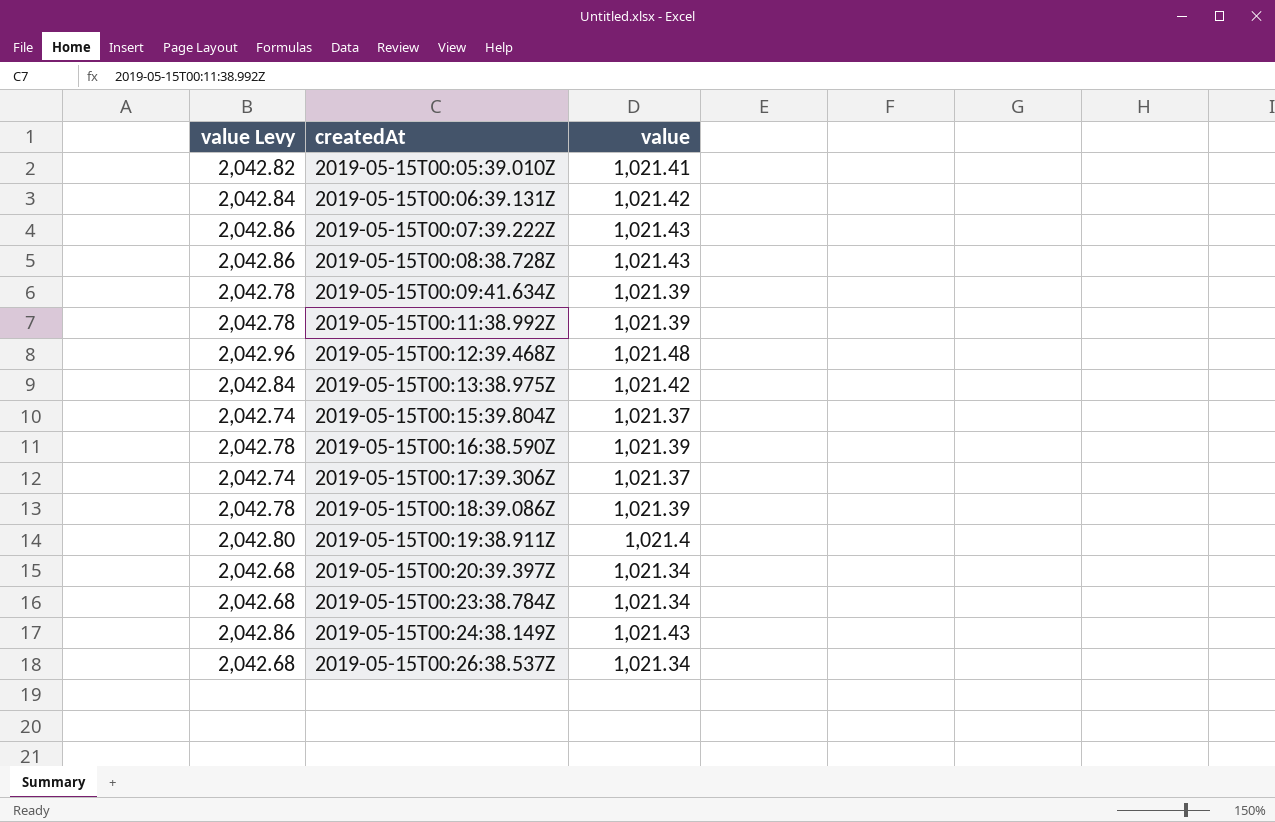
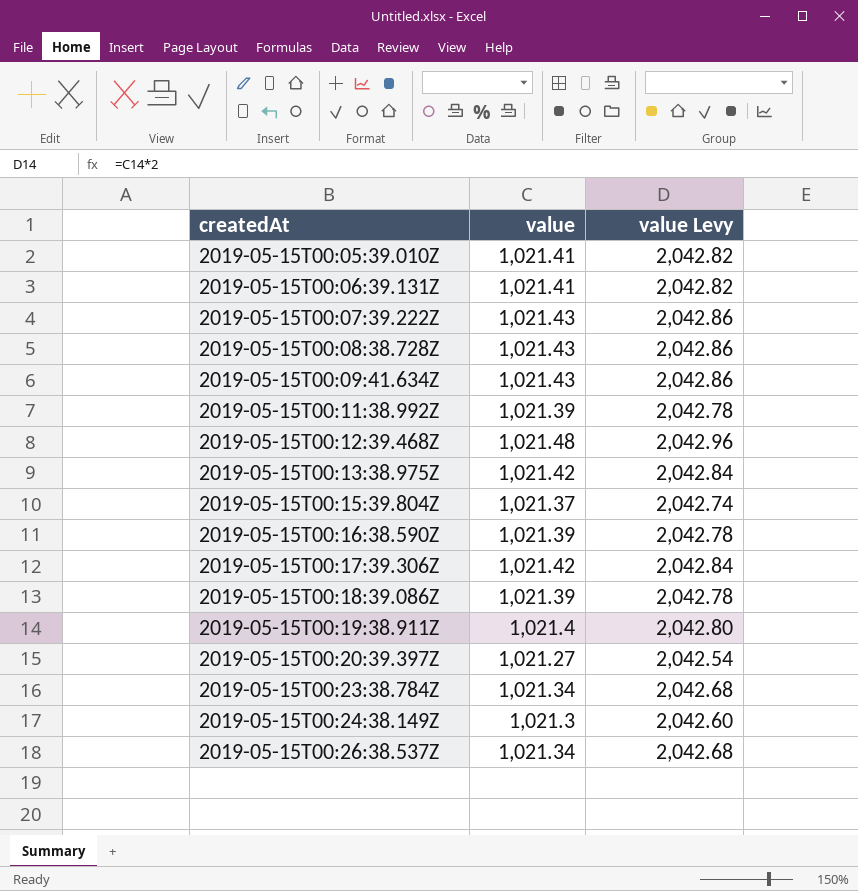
column value Levy | position: 1 -> 3
2019-05-15T00:06:39.131Z | value: 1,021.42 -> 1,021.41
2019-05-15T00:06:39.131Z | value Levy: 2,042.84 -> 2,042.82
2019-05-15T00:09:41.634Z | value: 1,021.39 -> 1,021.43
2019-05-15T00:09:41.634Z | value Levy: 2,042.78 -> 2,042.86
2019-05-15T00:17:39.306Z | value: 1,021.37 -> 1,021.42
2019-05-15T00:17:39.306Z | value Levy: 2,042.74 -> 2,042.84
2019-05-15T00:20:39.397Z | value: 1,021.34 -> 1,021.27
2019-05-15T00:20:39.397Z | value Levy: 2,042.68 -> 2,042.54
2019-05-15T00:24:38.149Z | value: 1,021.43 -> 1,021.3
2019-05-15T00:24:38.149Z | value Levy: 2,042.86 -> 2,042.60

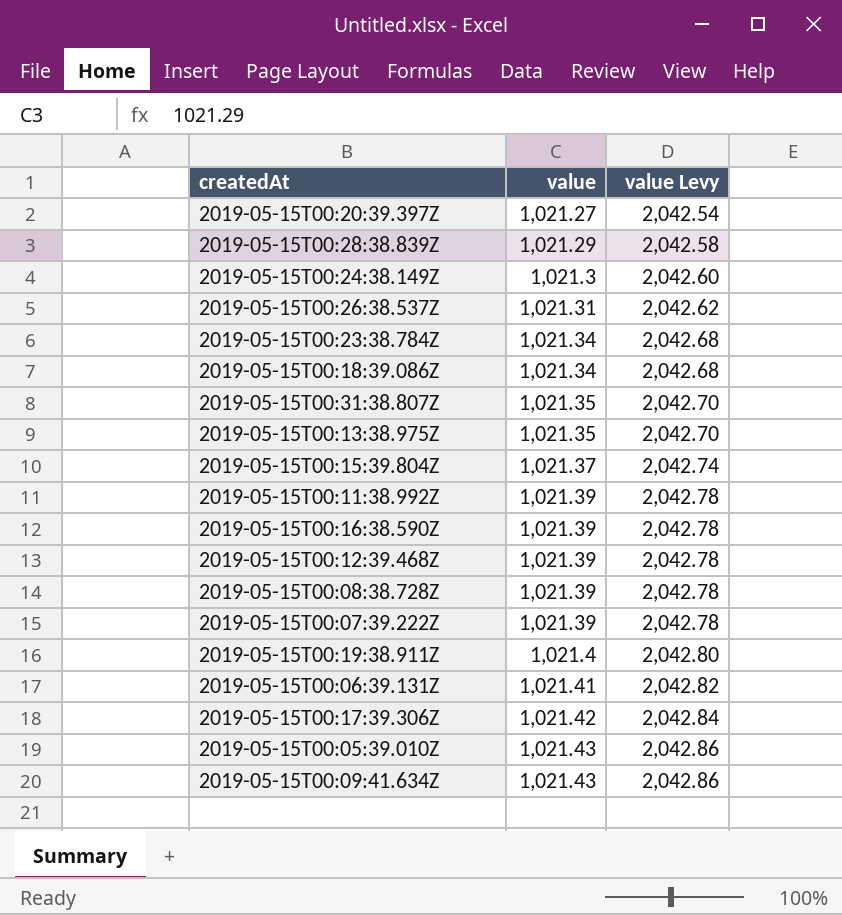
row order: createdAt ascending -> value ascending
row 2019-05-15T00:28:38.839Z: none -> 1,021.29 | 2,042.58
2019-05-15T00:26:38.537Z | value: 1,021.34 -> 1,021.31
2019-05-15T00:26:38.537Z | value Levy: 2,042.68 -> 2,042.62
2019-05-15T00:18:39.086Z | value: 1,021.39 -> 1,021.34
2019-05-15T00:18:39.086Z | value Levy: 2,042.78 -> 2,042.68
row 2019-05-15T00:31:38.807Z: none -> 1,021.35 | 2,042.70
2019-05-15T00:13:38.975Z | value: 1,021.42 -> 1,021.35
2019-05-15T00:13:38.975Z | value Levy: 2,042.84 -> 2,042.70
2019-05-15T00:12:39.468Z | value: 1,021.48 -> 1,021.39
2019-05-15T00:12:39.468Z | value Levy: 2,042.96 -> 2,042.78
2019-05-15T00:08:38.728Z | value: 1,021.43 -> 1,021.39
2019-05-15T00:08:38.728Z | value Levy: 2,042.86 -> 2,042.78
2019-05-15T00:07:39.222Z | value: 1,021.43 -> 1,021.39
2019-05-15T00:07:39.222Z | value Levy: 2,042.86 -> 2,042.78
2019-05-15T00:05:39.010Z | value: 1,021.41 -> 1,021.43
2019-05-15T00:05:39.010Z | value Levy: 2,042.82 -> 2,042.86

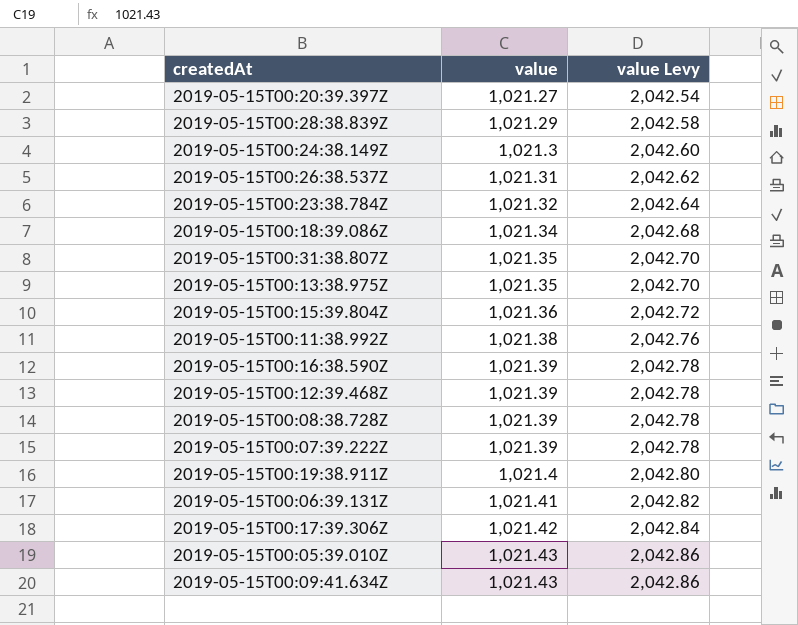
2019-05-15T00:23:38.784Z | value: 1,021.34 -> 1,021.32
2019-05-15T00:23:38.784Z | value Levy: 2,042.68 -> 2,042.64
2019-05-15T00:15:39.804Z | value: 1,021.37 -> 1,021.36
2019-05-15T00:15:39.804Z | value Levy: 2,042.74 -> 2,042.72
2019-05-15T00:11:38.992Z | value: 1,021.39 -> 1,021.38
2019-05-15T00:11:38.992Z | value Levy: 2,042.78 -> 2,042.76

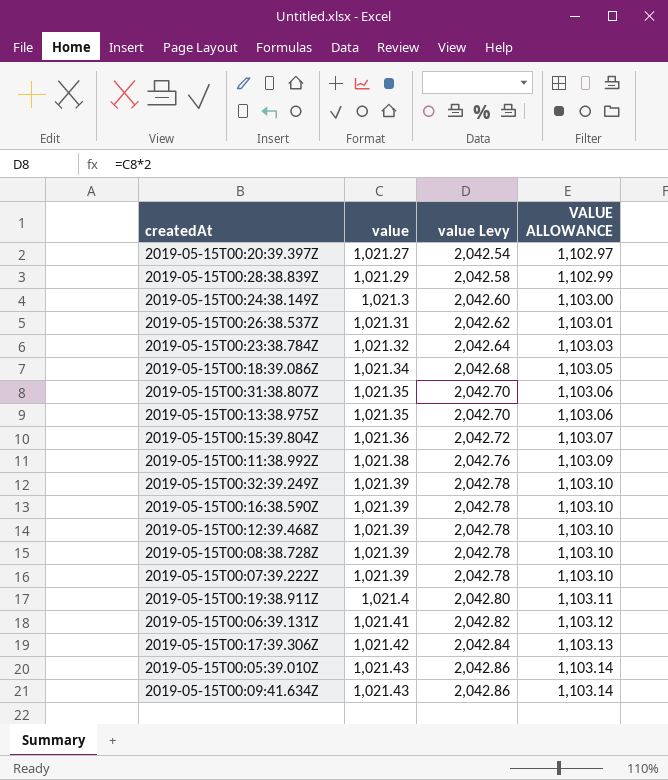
column VALUE ALLOWANCE | formula: none -> [value] * 1.08
row 2019-05-15T00:32:39.249Z: none -> 1,021.39 | 2,042.78 | 1,103.10

